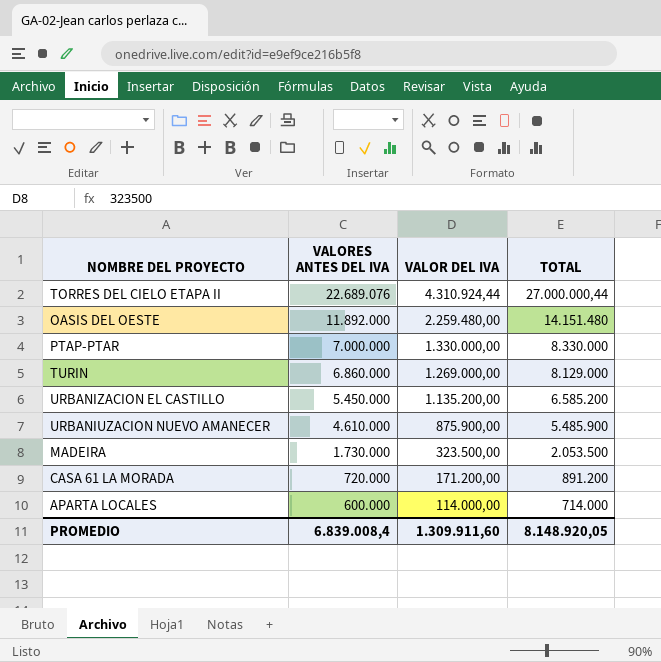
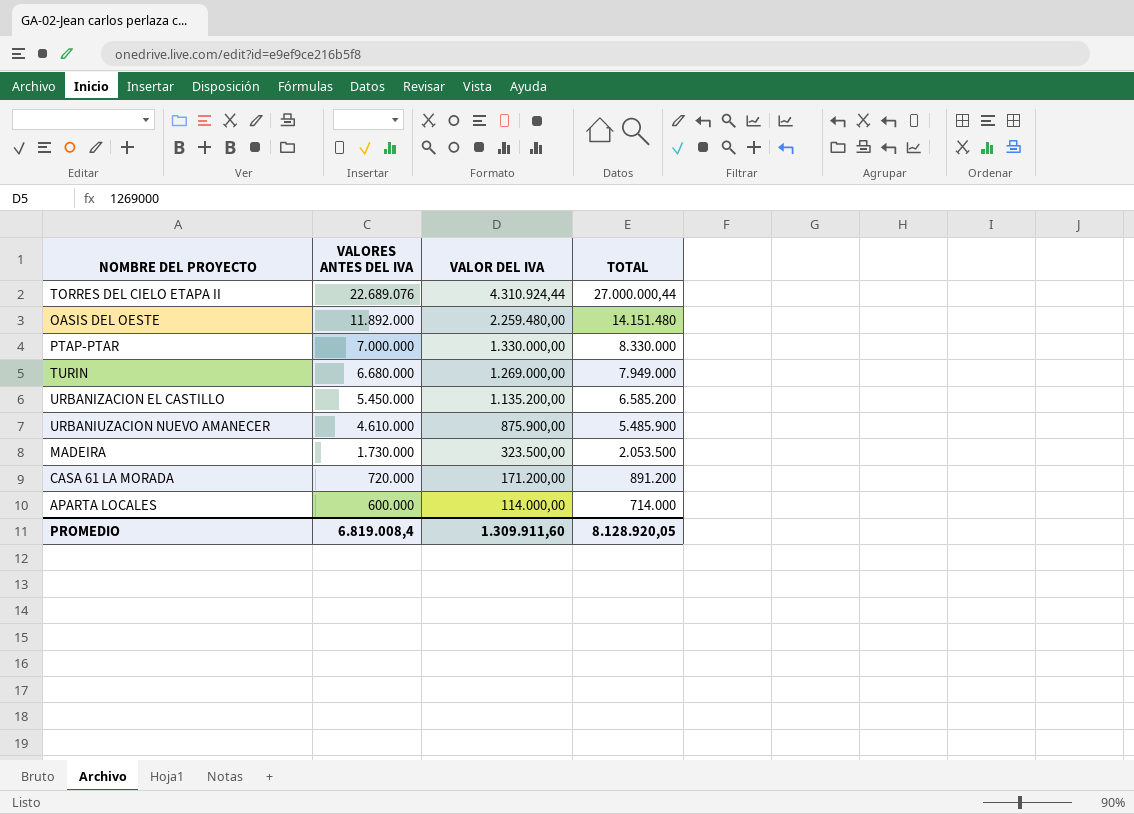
TURIN | VALORES ANTES DEL IVA: 6.860.000 -> 6.680.000
TURIN | TOTAL: 8.129.000 -> 7.949.000
PROMEDIO | VALORES ANTES DEL IVA: 6.839.008,4 -> 6.819.008,4
PROMEDIO | TOTAL: 8.148.920,05 -> 8.128.920,05

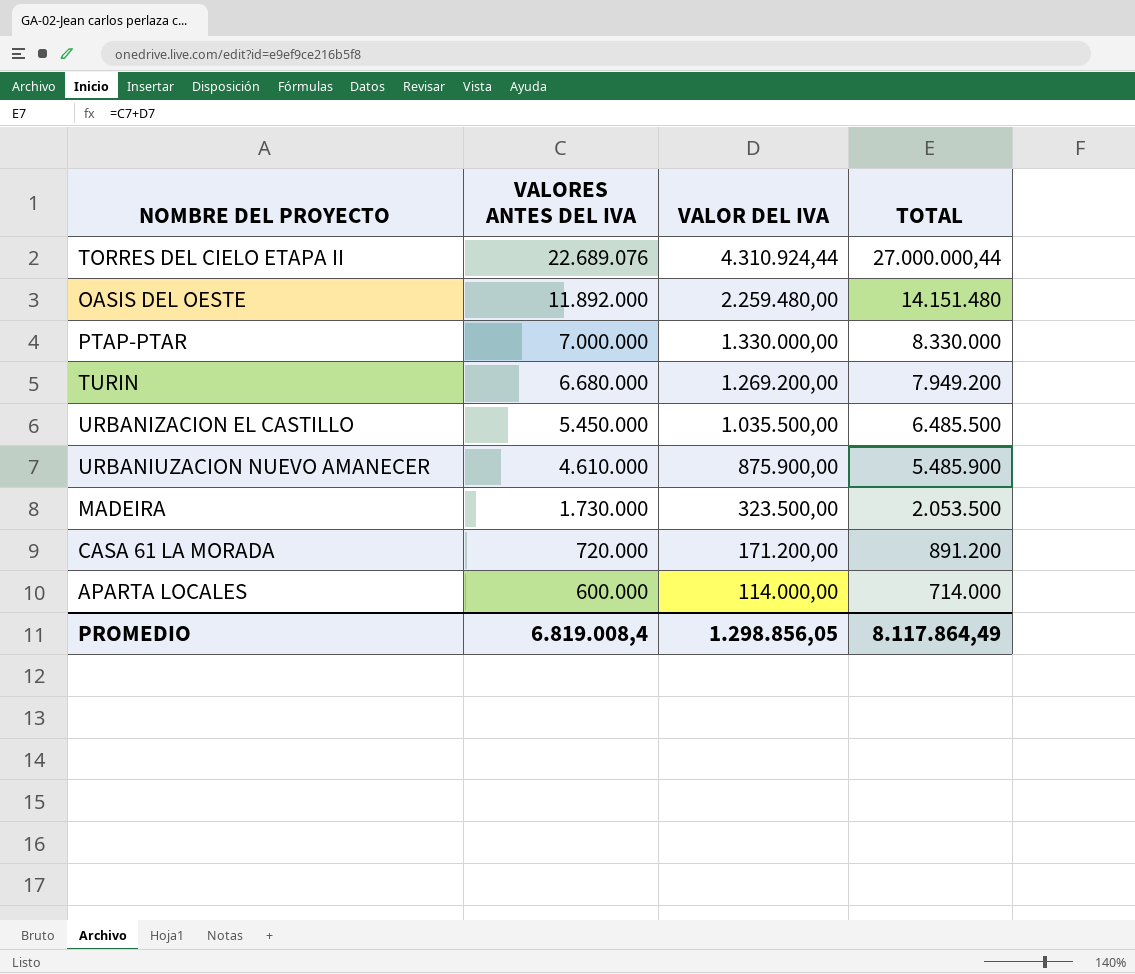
TURIN | VALOR DEL IVA: 1.269.000,00 -> 1.269.200,00
TURIN | TOTAL: 7.949.000 -> 7.949.200
URBANIZACION EL CASTILLO | VALOR DEL IVA: 1.135.200,00 -> 1.035.500,00
URBANIZACION EL CASTILLO | TOTAL: 6.585.200 -> 6.485.500
PROMEDIO | VALOR DEL IVA: 1.309.911,60 -> 1.298.856,05
PROMEDIO | TOTAL: 8.128.920,05 -> 8.117.864,49

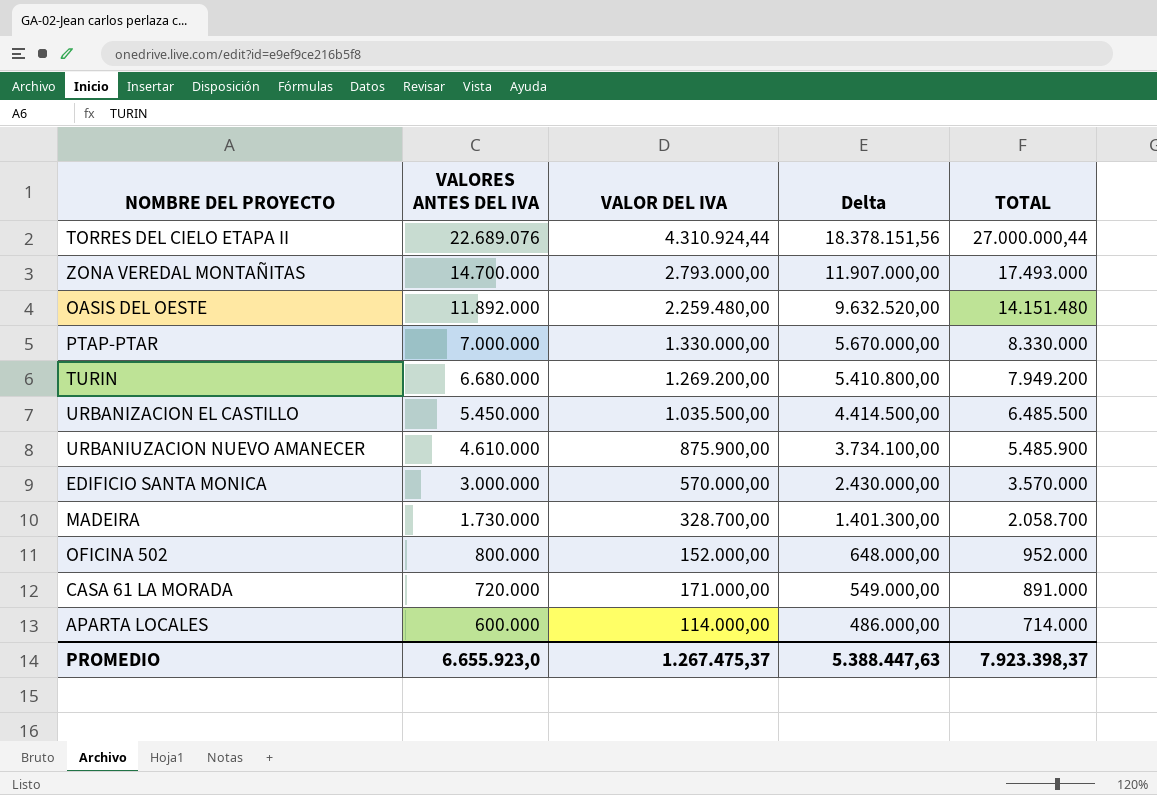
column Delta | formula: none -> [VALORES ANTES DEL IVA] - [VALOR DEL IVA]
row ZONA VEREDAL MONTAÑITAS: none -> 14.700.000 | 2.793.000,00 | 11.907.000,00 | 17.493.000
row EDIFICIO SANTA MONICA: none -> 3.000.000 | 570.000,00 | 2.430.000,00 | 3.570.000
MADEIRA | VALOR DEL IVA: 323.500,00 -> 328.700,00
MADEIRA | TOTAL: 2.053.500 -> 2.058.700
row OFICINA 502: none -> 800.000 | 152.000,00 | 648.000,00 | 952.000
CASA 61 LA MORADA | VALOR DEL IVA: 171.200,00 -> 171.000,00
CASA 61 LA MORADA | TOTAL: 891.200 -> 891.000
PROMEDIO | VALORES ANTES DEL IVA: 6.819.008,4 -> 6.655.923,0
PROMEDIO | VALOR DEL IVA: 1.298.856,05 -> 1.267.475,37
PROMEDIO | TOTAL: 8.117.864,49 -> 7.923.398,37

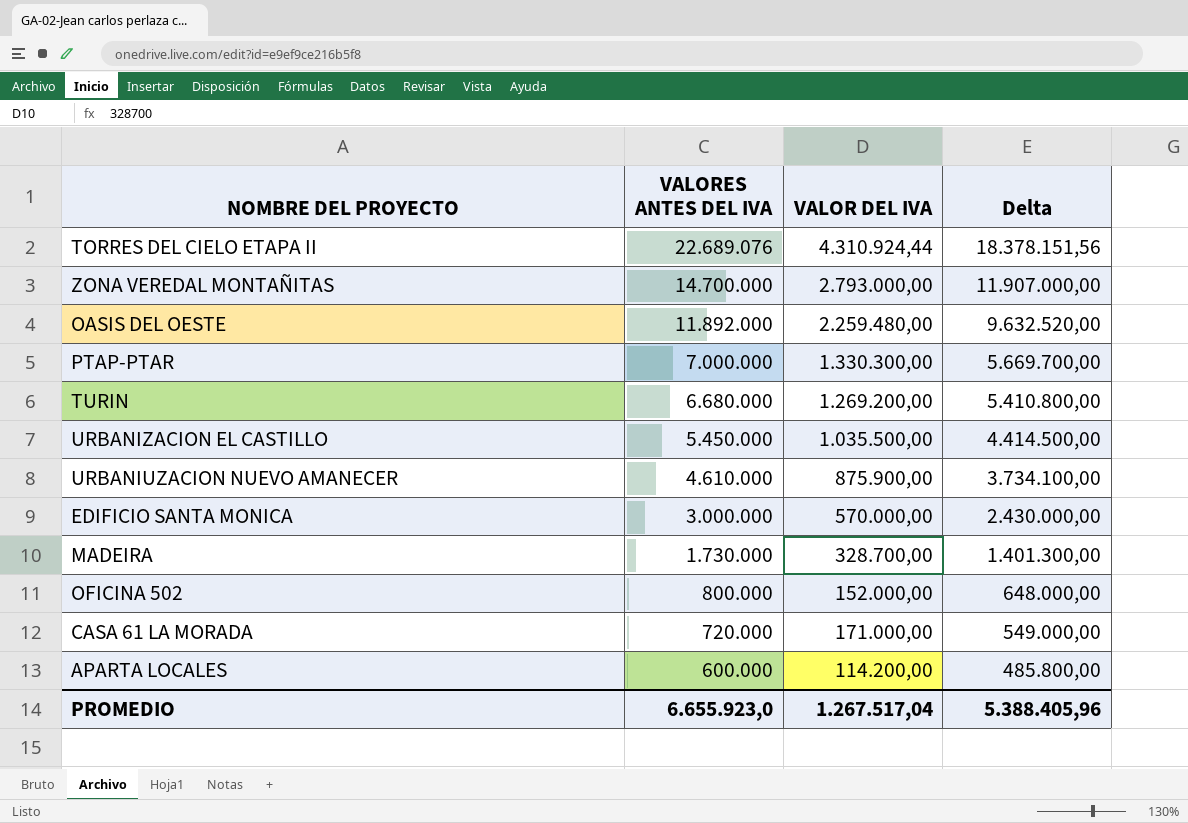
column TOTAL | formula: [VALORES ANTES DEL IVA] + [VALOR DEL IVA] -> none
PTAP-PTAR | VALOR DEL IVA: 1.330.000,00 -> 1.330.300,00
PTAP-PTAR | Delta: 5.670.000,00 -> 5.669.700,00
APARTA LOCALES | VALOR DEL IVA: 114.000,00 -> 114.200,00
APARTA LOCALES | Delta: 486.000,00 -> 485.800,00
PROMEDIO | VALOR DEL IVA: 1.267.475,37 -> 1.267.517,04
PROMEDIO | Delta: 5.388.447,63 -> 5.388.405,96

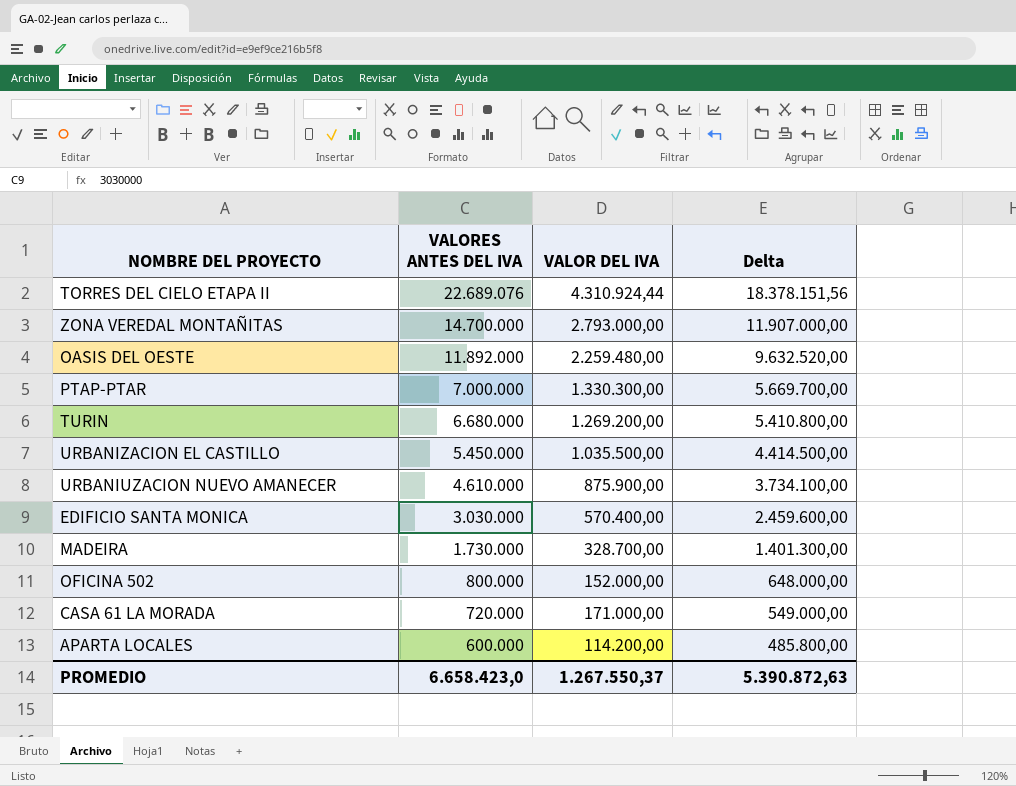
EDIFICIO SANTA MONICA | VALORES ANTES DEL IVA: 3.000.000 -> 3.030.000
EDIFICIO SANTA MONICA | VALOR DEL IVA: 570.000,00 -> 570.400,00
EDIFICIO SANTA MONICA | Delta: 2.430.000,00 -> 2.459.600,00
PROMEDIO | VALORES ANTES DEL IVA: 6.655.923,0 -> 6.658.423,0
PROMEDIO | VALOR DEL IVA: 1.267.517,04 -> 1.267.550,37
PROMEDIO | Delta: 5.388.405,96 -> 5.390.872,63

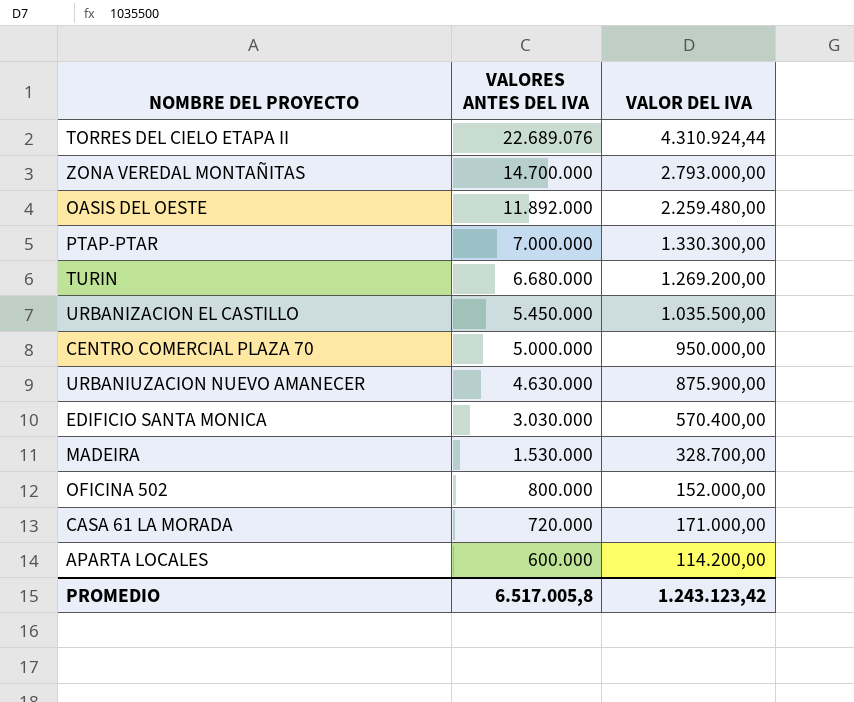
column Delta | formula: [VALORES ANTES DEL IVA] - [VALOR DEL IVA] -> none
row CENTRO COMERCIAL PLAZA 70: none -> 5.000.000 | 950.000,00
URBANIUZACION NUEVO AMANECER | VALORES ANTES DEL IVA: 4.610.000 -> 4.630.000
MADEIRA | VALORES ANTES DEL IVA: 1.730.000 -> 1.530.000
PROMEDIO | VALORES ANTES DEL IVA: 6.658.423,0 -> 6.517.005,8
PROMEDIO | VALOR DEL IVA: 1.267.550,37 -> 1.243.123,42

